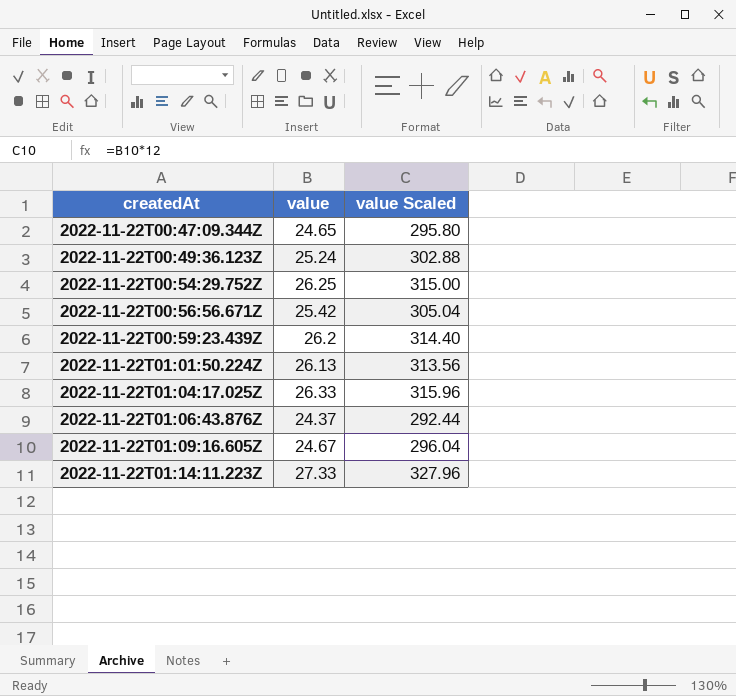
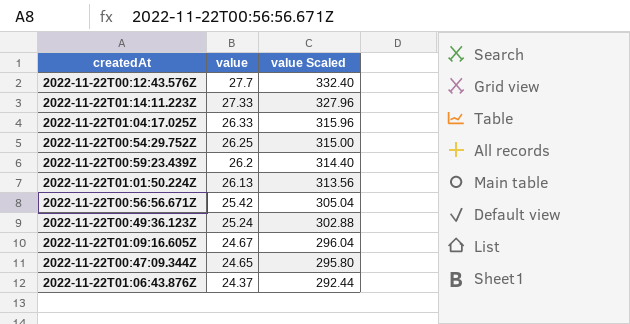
row order: createdAt ascending -> value descending
row 2022-11-22T00:12:43.576Z: none -> 27.7 | 332.40

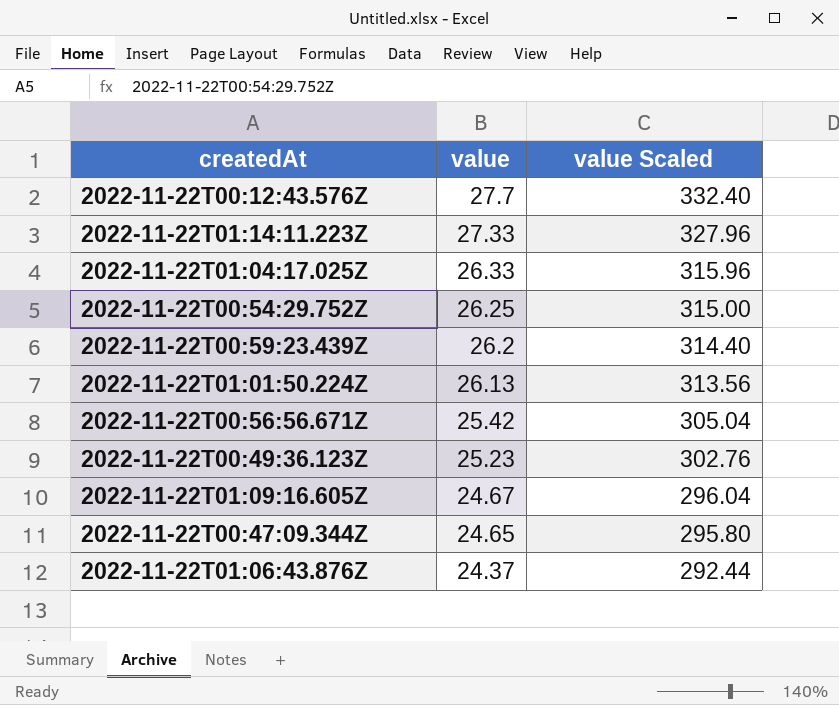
2022-11-22T00:49:36.123Z | value: 25.24 -> 25.23
2022-11-22T00:49:36.123Z | value Scaled: 302.88 -> 302.76

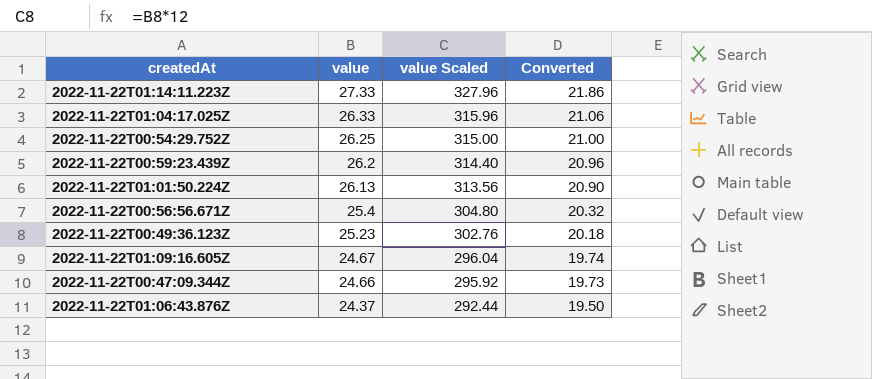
column Converted | formula: none -> [value] * 0.8
row 2022-11-22T00:12:43.576Z: 27.7 | 332.40 -> none
2022-11-22T00:56:56.671Z | value: 25.42 -> 25.4
2022-11-22T00:56:56.671Z | value Scaled: 305.04 -> 304.80
2022-11-22T00:47:09.344Z | value: 24.65 -> 24.66
2022-11-22T00:47:09.344Z | value Scaled: 295.80 -> 295.92

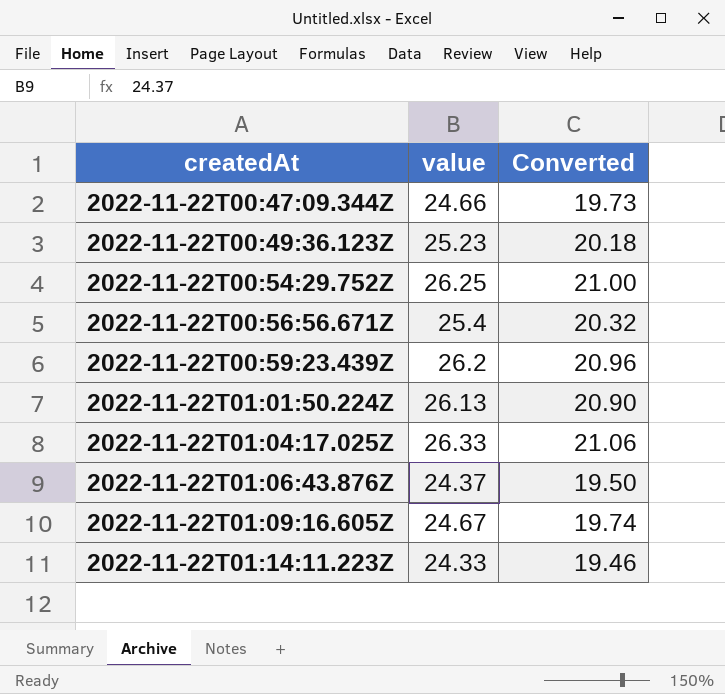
row order: value descending -> createdAt ascending
column value Scaled | formula: [value] * 12 -> none
2022-11-22T01:14:11.223Z | value: 27.33 -> 24.33
2022-11-22T01:14:11.223Z | Converted: 21.86 -> 19.46

